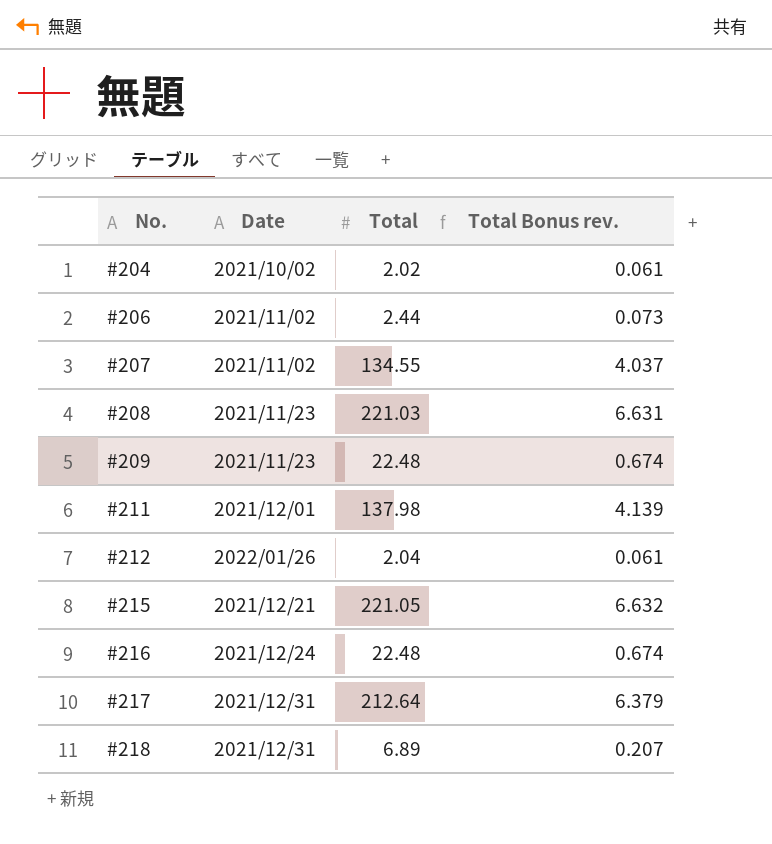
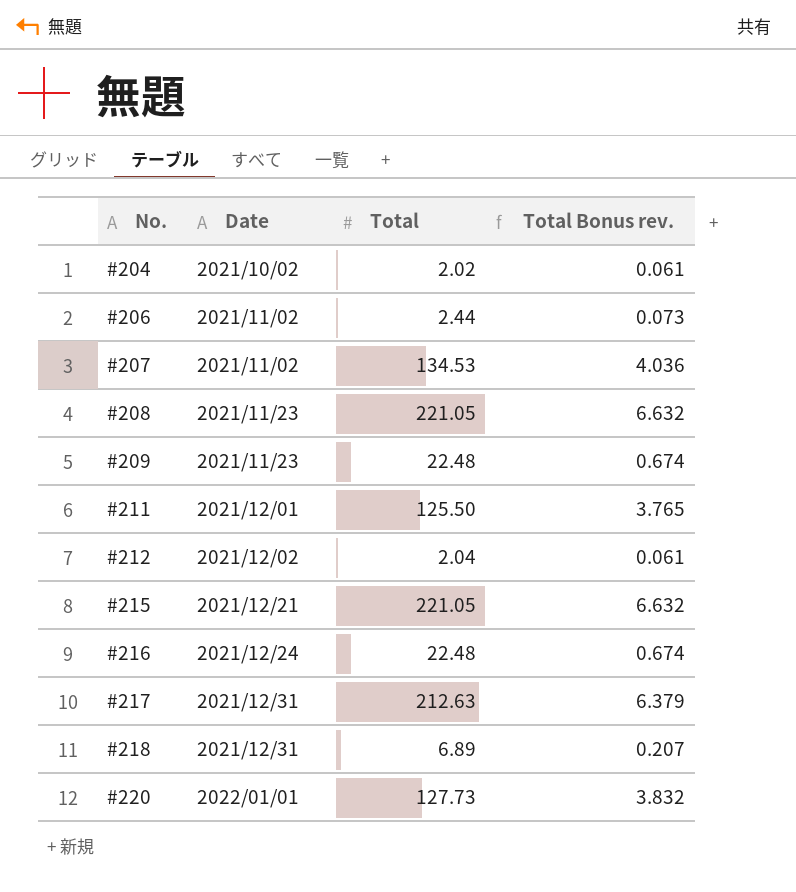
#207 | Total: 134.55 -> 134.53
#207 | Total Bonus rev.: 4.037 -> 4.036
#208 | Total: 221.03 -> 221.05
#208 | Total Bonus rev.: 6.631 -> 6.632
#211 | Total: 137.98 -> 125.50
#211 | Total Bonus rev.: 4.139 -> 3.765
#212 | Date: 2022/01/26 -> 2021/12/02
#217 | Total: 212.64 -> 212.63
row #220: none -> 2022/01/01 | 127.73 | 3.832

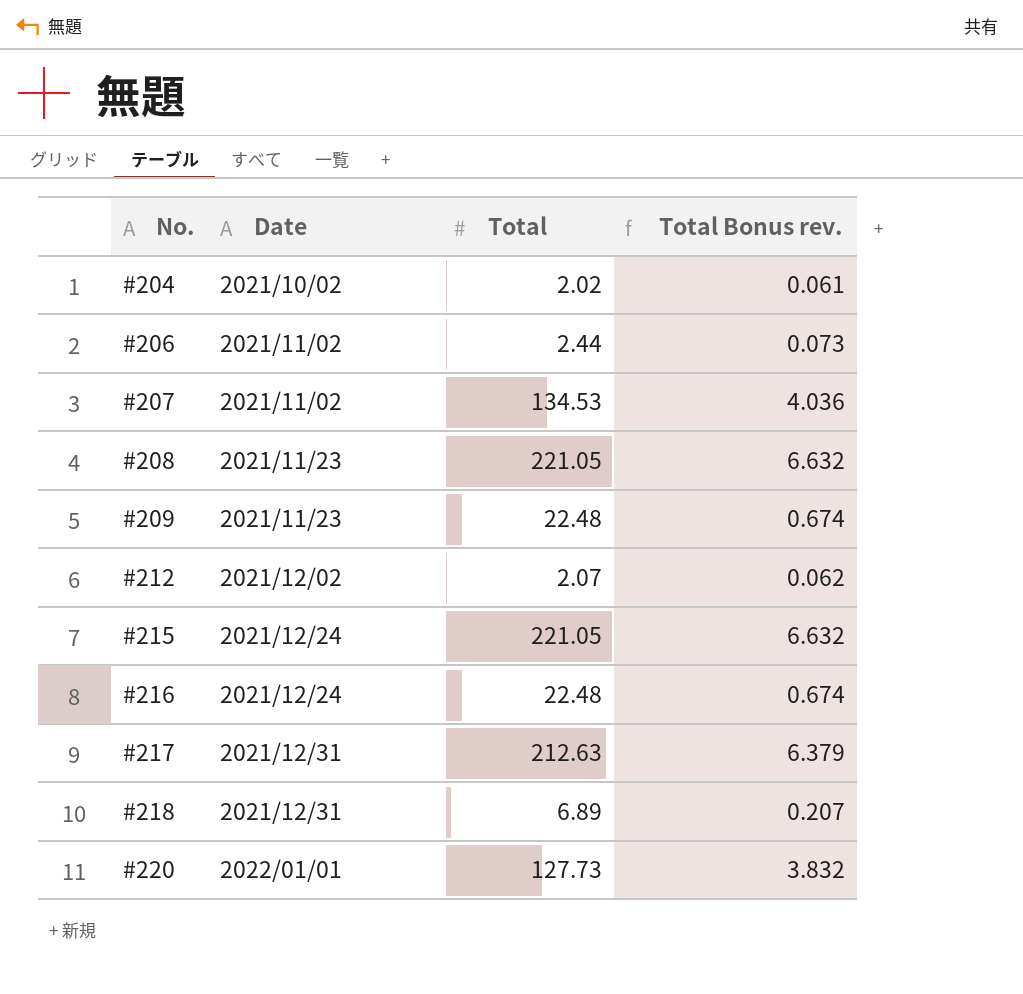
row #211: 2021/12/01 | 125.50 | 3.765 -> none
#212 | Total: 2.04 -> 2.07
#212 | Total Bonus rev.: 0.061 -> 0.062
#215 | Date: 2021/12/21 -> 2021/12/24

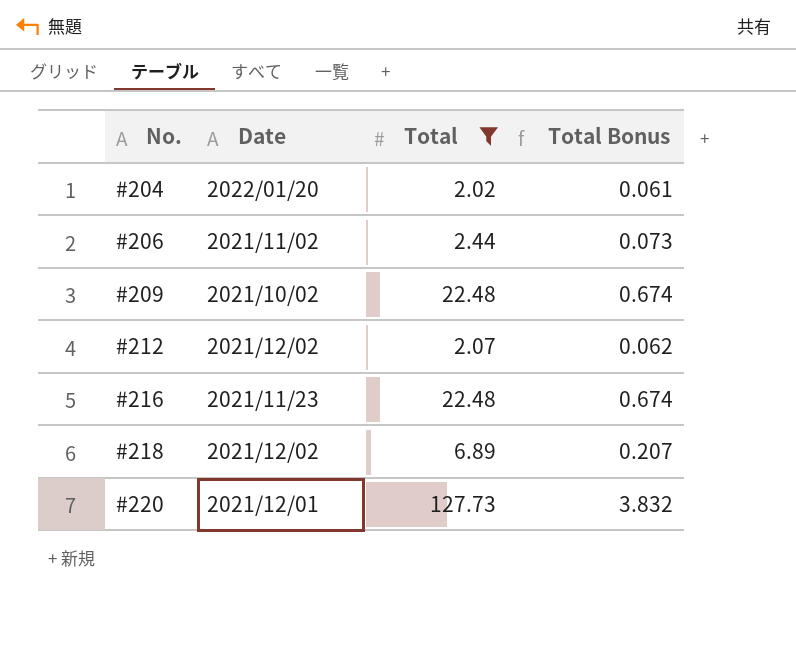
filter: none -> Total <= 127.73
column name: Total Bonus rev. -> Total Bonus
#204 | Date: 2021/10/02 -> 2022/01/20
#209 | Date: 2021/11/23 -> 2021/10/02
#216 | Date: 2021/12/24 -> 2021/11/23
#218 | Date: 2021/12/31 -> 2021/12/02
#220 | Date: 2022/01/01 -> 2021/12/01

